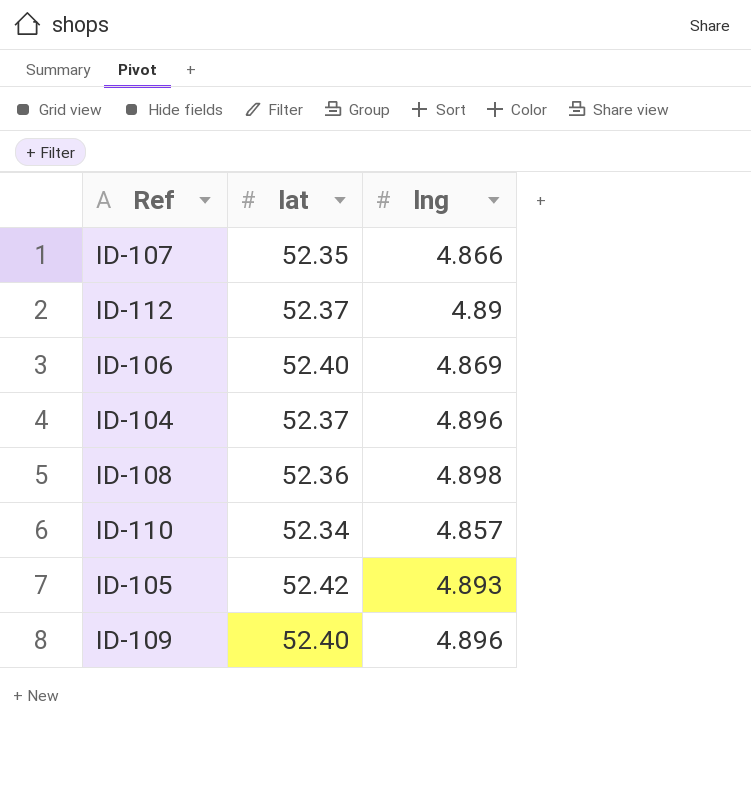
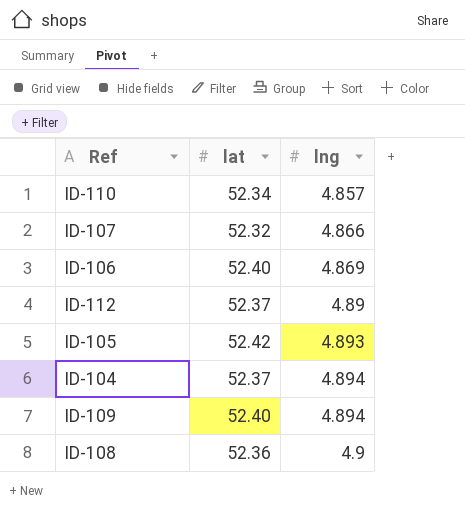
row order: none -> lng ascending
ID-107 | lat: 52.35 -> 52.32
ID-104 | lng: 4.896 -> 4.894
ID-109 | lng: 4.896 -> 4.894
ID-108 | lng: 4.898 -> 4.9

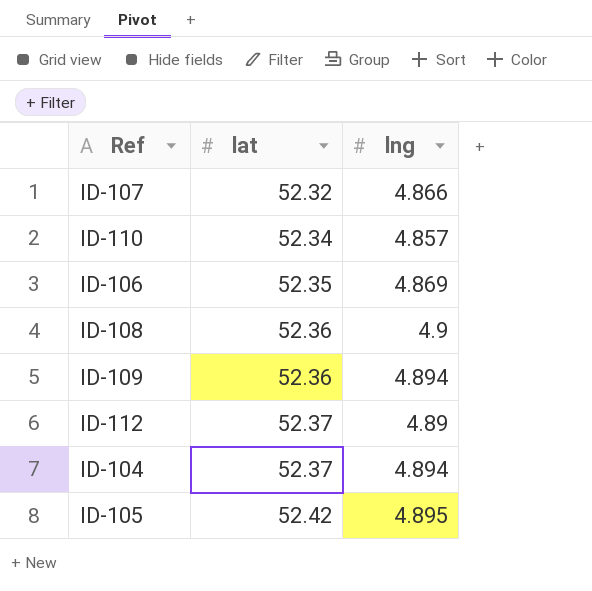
row order: lng ascending -> lat ascending
ID-106 | lat: 52.40 -> 52.35
ID-109 | lat: 52.40 -> 52.36
ID-105 | lng: 4.893 -> 4.895

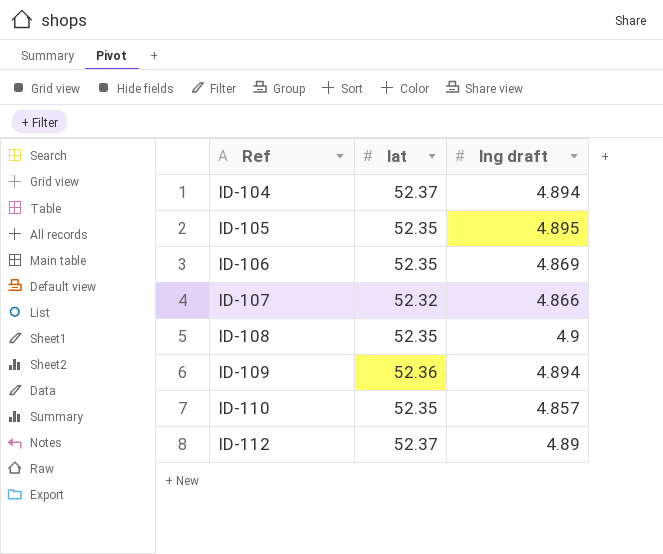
row order: lat ascending -> Ref ascending
column name: lng -> lng draft
ID-105 | lat: 52.42 -> 52.35
ID-108 | lat: 52.36 -> 52.35
ID-110 | lat: 52.34 -> 52.35

